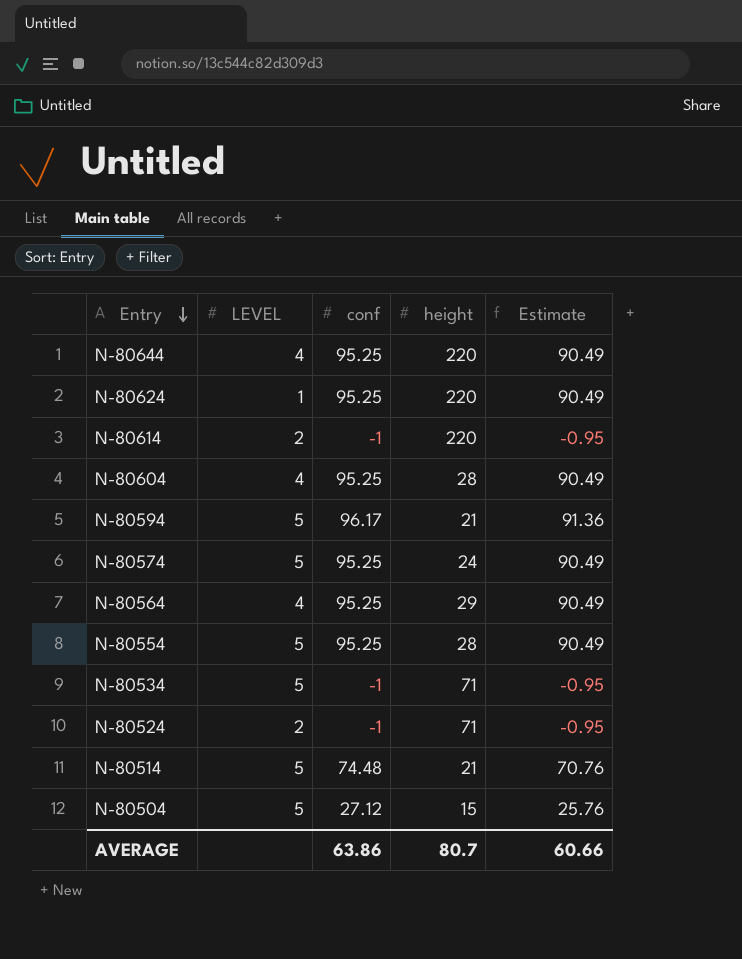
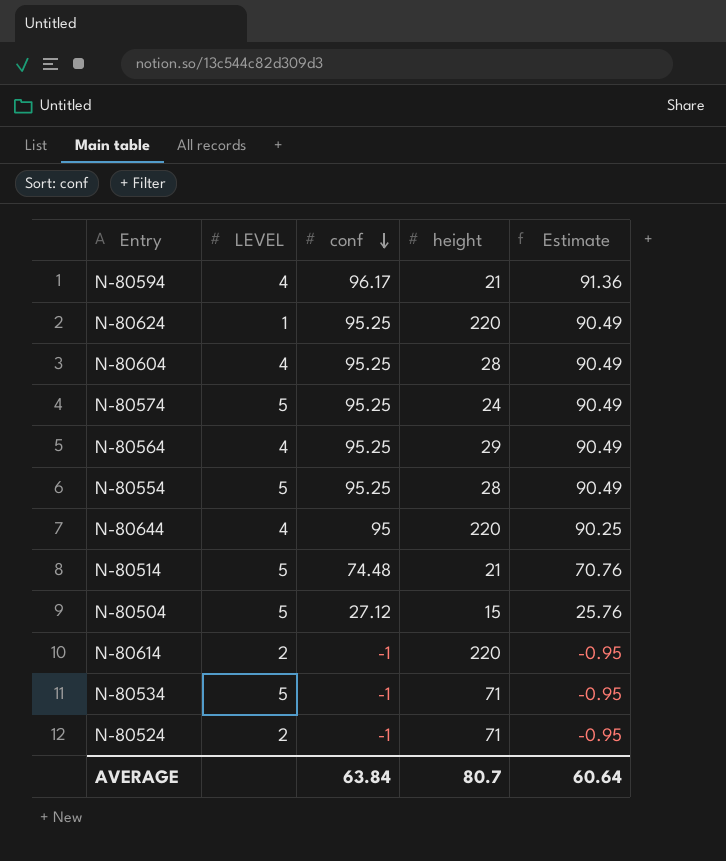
row order: Entry descending -> conf descending
N-80594 | LEVEL: 5 -> 4
N-80644 | conf: 95.25 -> 95
N-80644 | Estimate: 90.49 -> 90.25
AVERAGE | conf: 63.86 -> 63.84
AVERAGE | Estimate: 60.66 -> 60.64

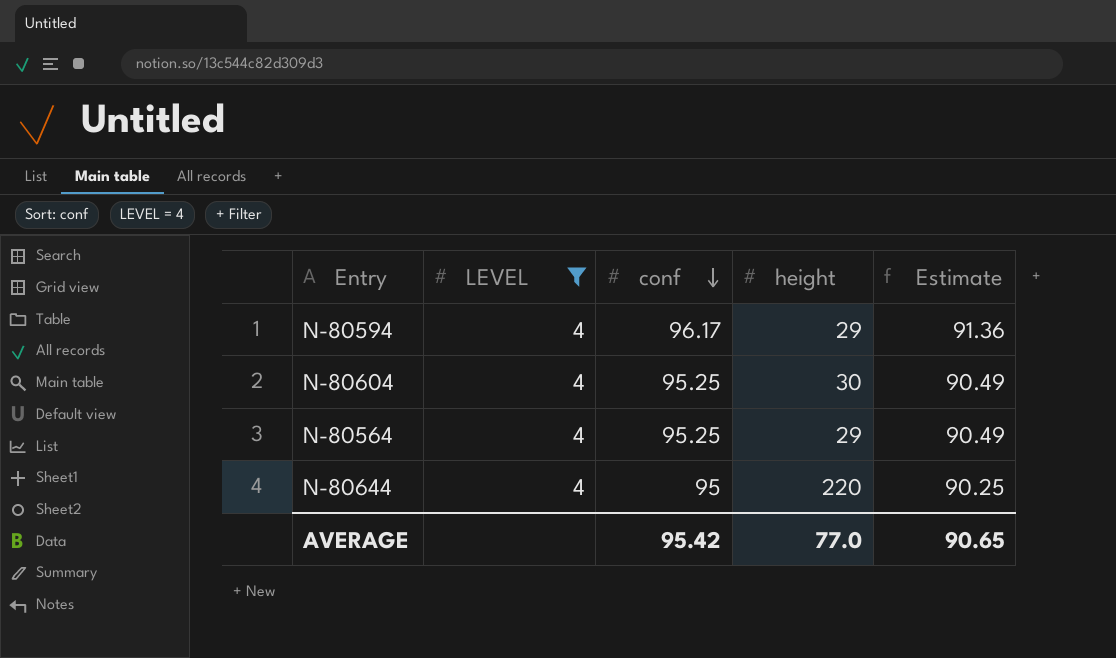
filter: none -> LEVEL = 4
N-80594 | height: 21 -> 29
N-80604 | height: 28 -> 30
AVERAGE | conf: 63.84 -> 95.42
AVERAGE | height: 80.7 -> 77.0
AVERAGE | Estimate: 60.64 -> 90.65

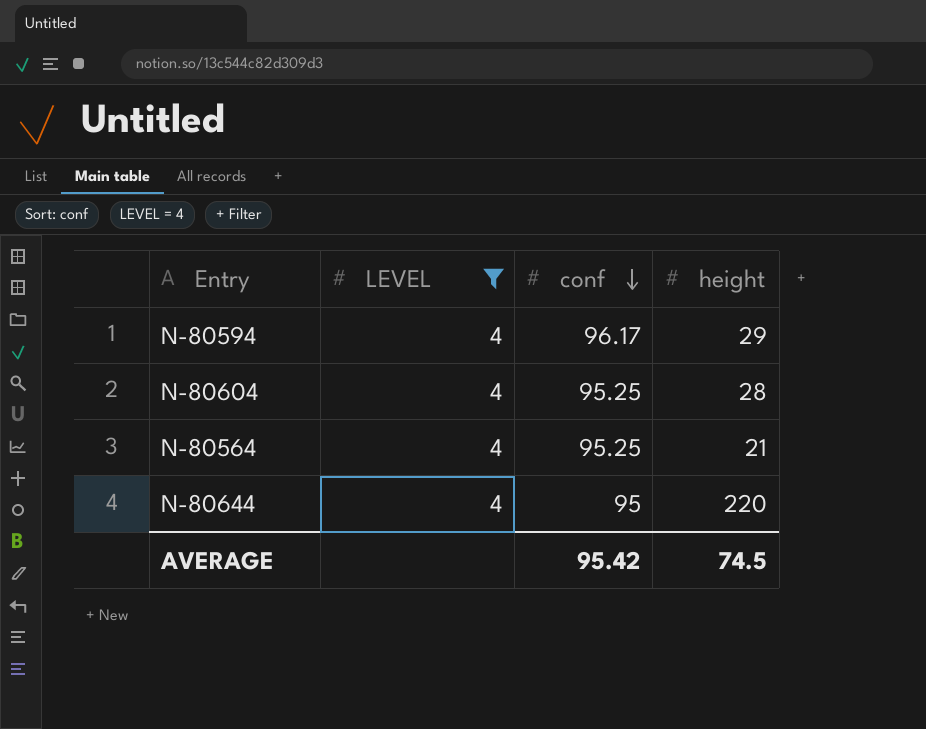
column Estimate | formula: [conf] * 0.95 -> none
N-80604 | height: 30 -> 28
N-80564 | height: 29 -> 21
AVERAGE | height: 77.0 -> 74.5

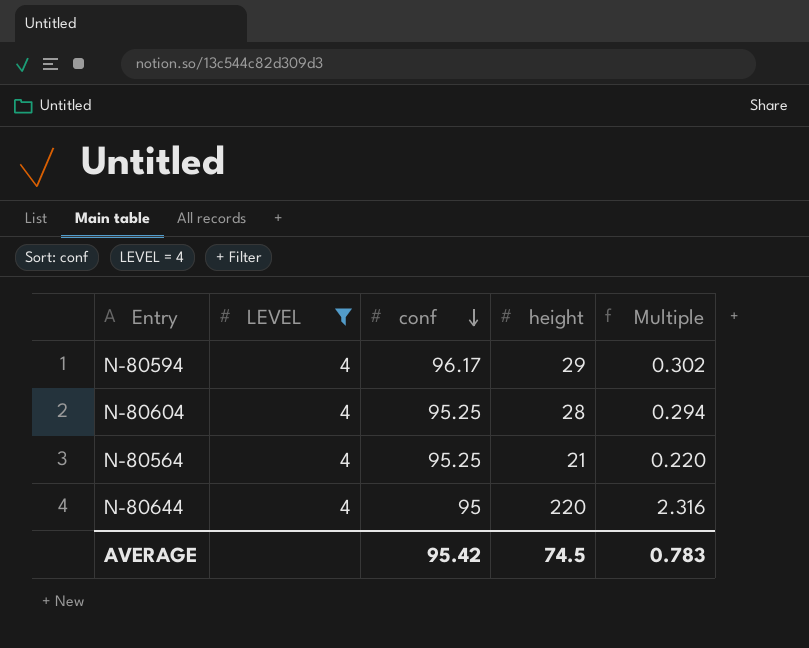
column Multiple | formula: none -> [height] / [conf]

